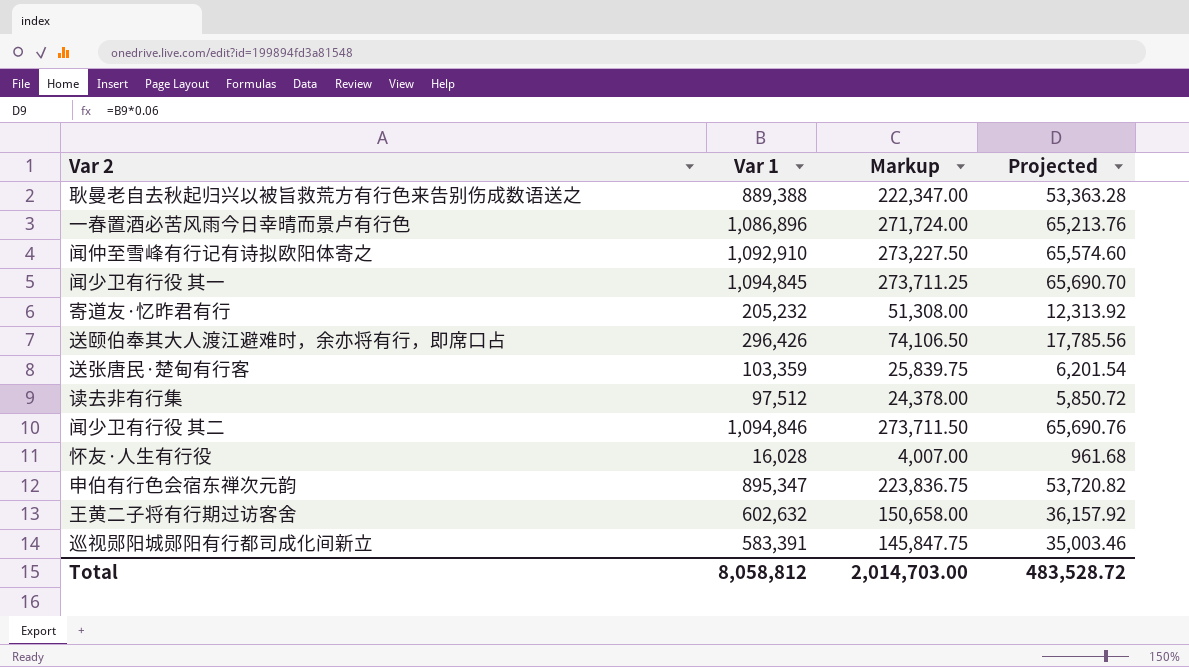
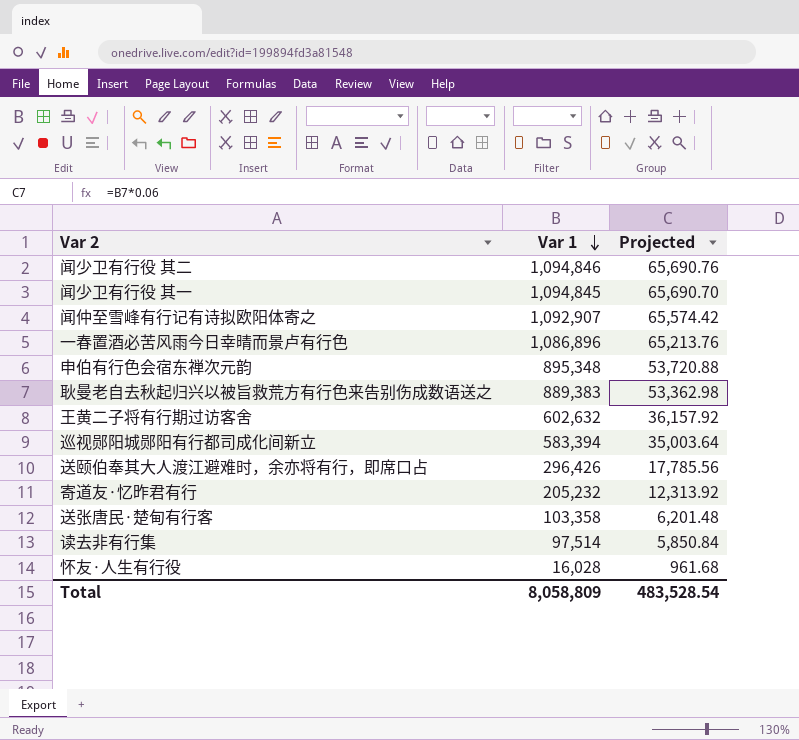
row order: none -> Var 1 descending
column Markup | formula: [Var 1] * 0.25 -> none
闻仲至雪峰有行记有诗拟欧阳体寄之 | Var 1: 1,092,910 -> 1,092,907
闻仲至雪峰有行记有诗拟欧阳体寄之 | Projected: 65,574.60 -> 65,574.42
申伯有行色会宿东禅次元韵 | Var 1: 895,347 -> 895,348
申伯有行色会宿东禅次元韵 | Projected: 53,720.82 -> 53,720.88
耿曼老自去秋起归兴以被旨救荒方有行色来告别伤成数语送之 | Var 1: 889,388 -> 889,383
耿曼老自去秋起归兴以被旨救荒方有行色来告别伤成数语送之 | Projected: 53,363.28 -> 53,362.98
巡视郧阳城郧阳有行都司成化间新立 | Var 1: 583,391 -> 583,394
巡视郧阳城郧阳有行都司成化间新立 | Projected: 35,003.46 -> 35,003.64
送张唐民·楚甸有行客 | Var 1: 103,359 -> 103,358
送张唐民·楚甸有行客 | Projected: 6,201.54 -> 6,201.48
读去非有行集 | Var 1: 97,512 -> 97,514
读去非有行集 | Projected: 5,850.72 -> 5,850.84
Total | Var 1: 8,058,812 -> 8,058,809
Total | Projected: 483,528.72 -> 483,528.54

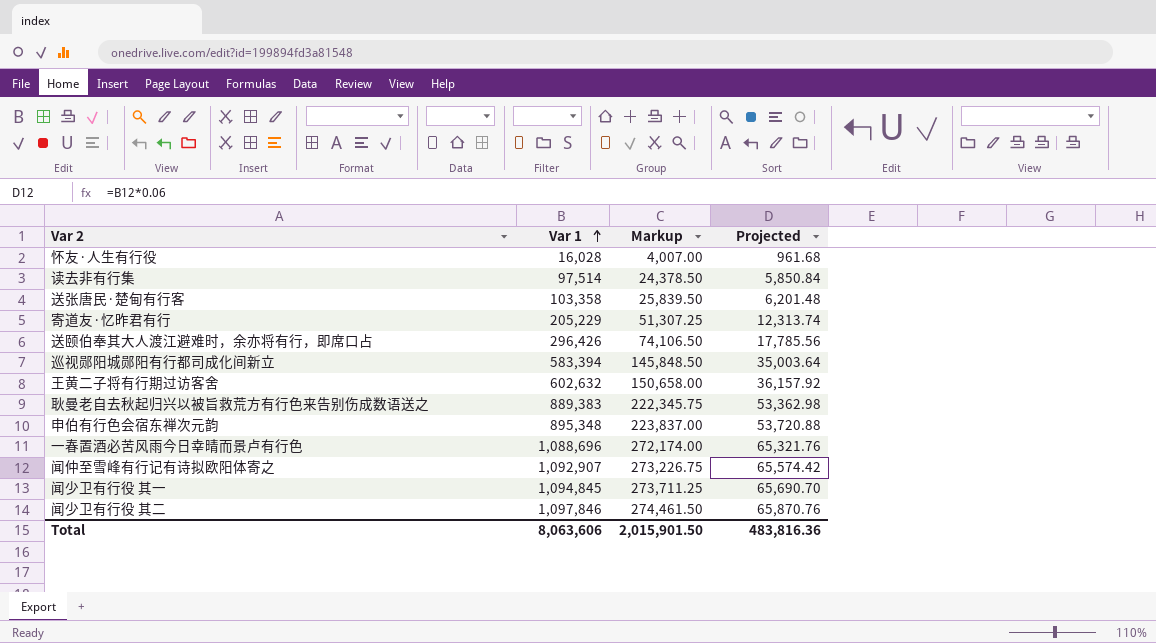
row order: Var 1 descending -> Var 1 ascending
column Markup | formula: none -> [Var 1] * 0.25
寄道友·忆昨君有行 | Var 1: 205,232 -> 205,229
寄道友·忆昨君有行 | Projected: 12,313.92 -> 12,313.74
一春置酒必苦风雨今日幸晴而景卢有行色 | Var 1: 1,086,896 -> 1,088,696
一春置酒必苦风雨今日幸晴而景卢有行色 | Projected: 65,213.76 -> 65,321.76
闻少卫有行役 其二 | Var 1: 1,094,846 -> 1,097,846
闻少卫有行役 其二 | Projected: 65,690.76 -> 65,870.76
Total | Var 1: 8,058,809 -> 8,063,606
Total | Projected: 483,528.54 -> 483,816.36

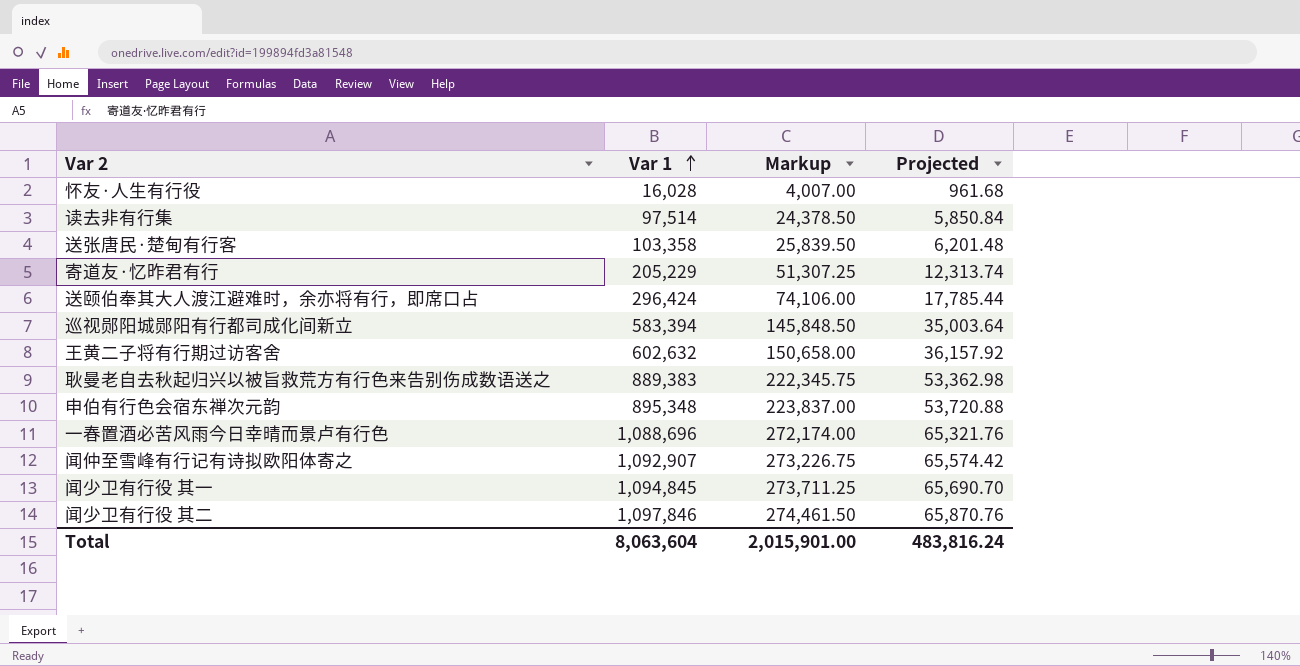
送颐伯奉其大人渡江避难时，余亦将有行，即席口占 | Var 1: 296,426 -> 296,424
送颐伯奉其大人渡江避难时，余亦将有行，即席口占 | Markup: 74,106.50 -> 74,106.00
送颐伯奉其大人渡江避难时，余亦将有行，即席口占 | Projected: 17,785.56 -> 17,785.44
Total | Var 1: 8,063,606 -> 8,063,604
Total | Markup: 2,015,901.50 -> 2,015,901.00
Total | Projected: 483,816.36 -> 483,816.24

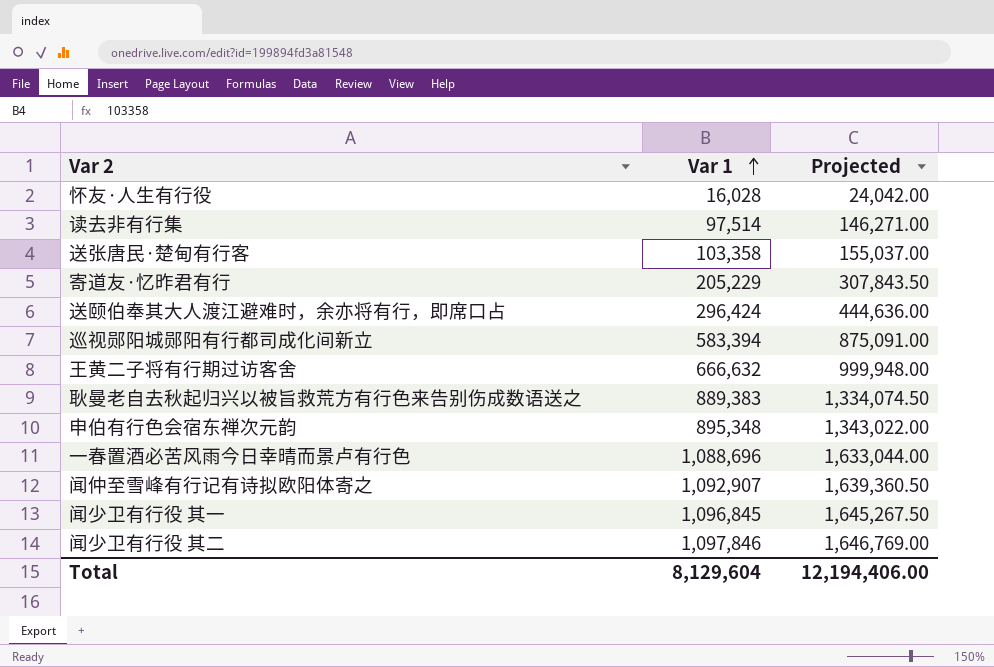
column Markup | formula: [Var 1] * 0.25 -> none
column Projected | formula: [Var 1] * 0.06 -> [Var 1] * 1.5
王黄二子将有行期过访客舍 | Var 1: 602,632 -> 666,632
闻少卫有行役 其一 | Var 1: 1,094,845 -> 1,096,845
Total | Var 1: 8,063,604 -> 8,129,604
Total | Projected: 483,816.24 -> 12,194,406.00

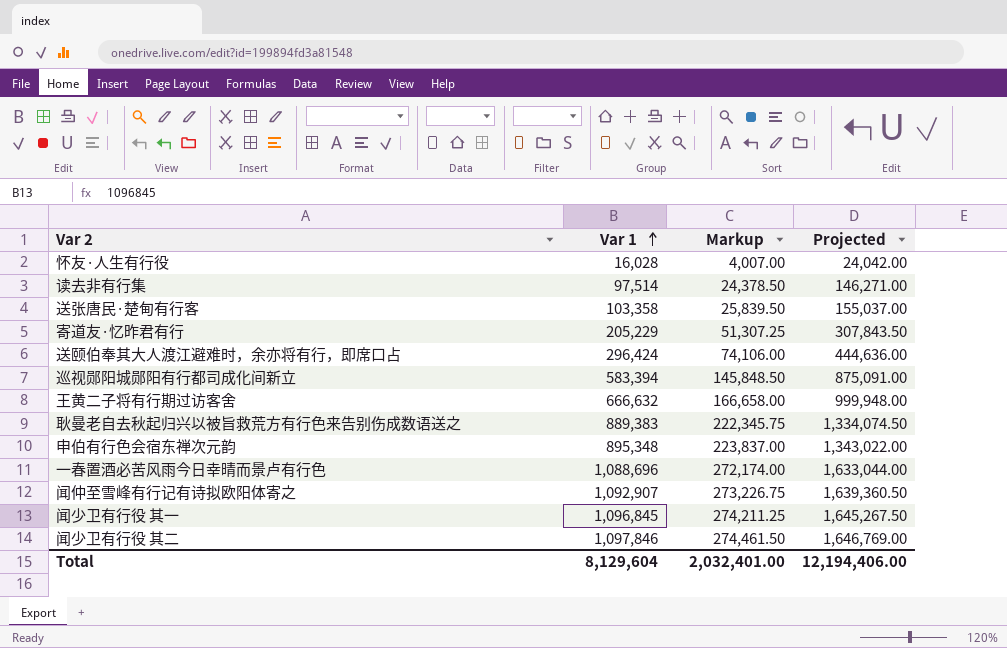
column Markup | formula: none -> [Var 1] * 0.25

